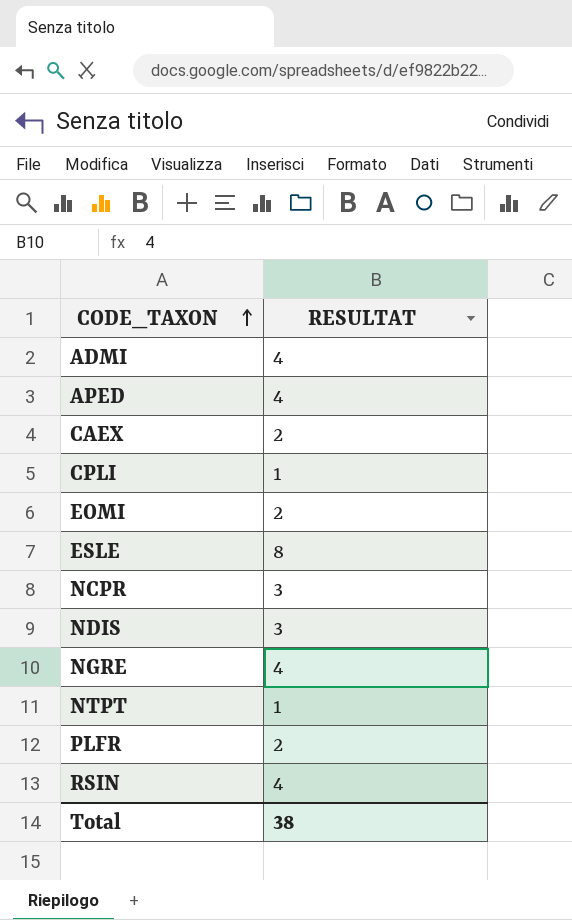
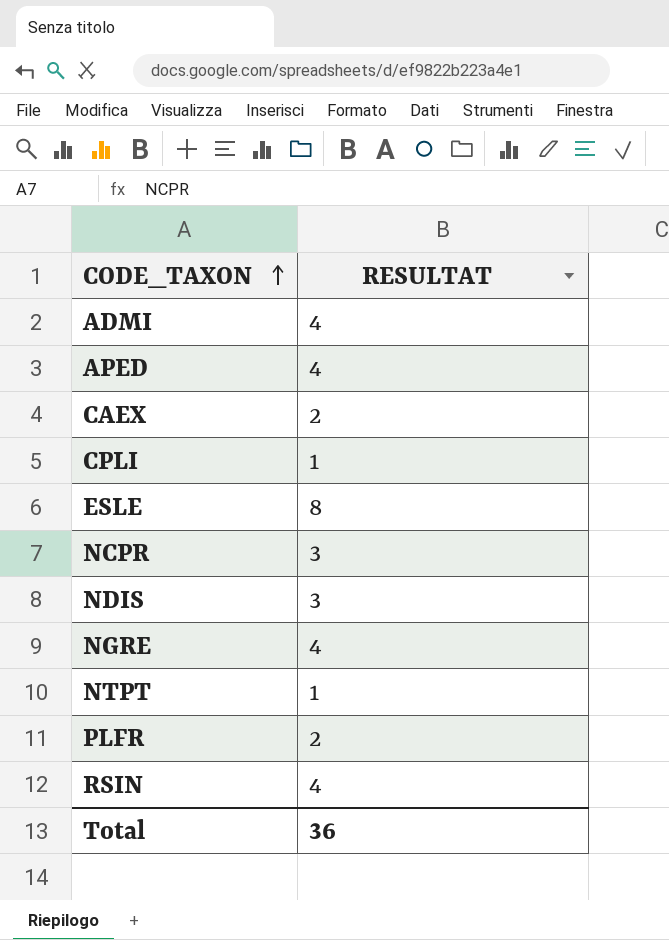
row EOMI: 2 -> none
Total | RESULTAT: 38 -> 36

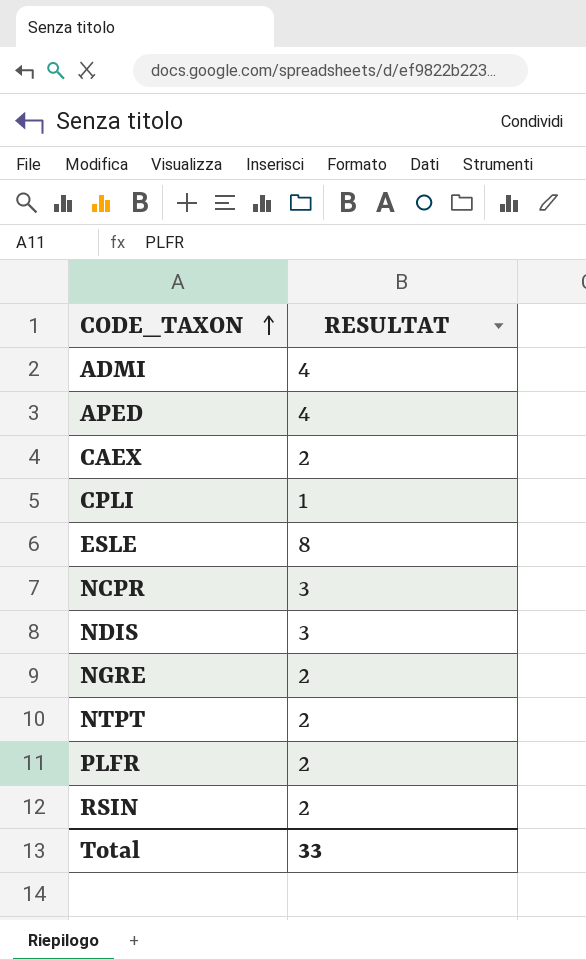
NGRE | RESULTAT: 4 -> 2
NTPT | RESULTAT: 1 -> 2
RSIN | RESULTAT: 4 -> 2
Total | RESULTAT: 36 -> 33

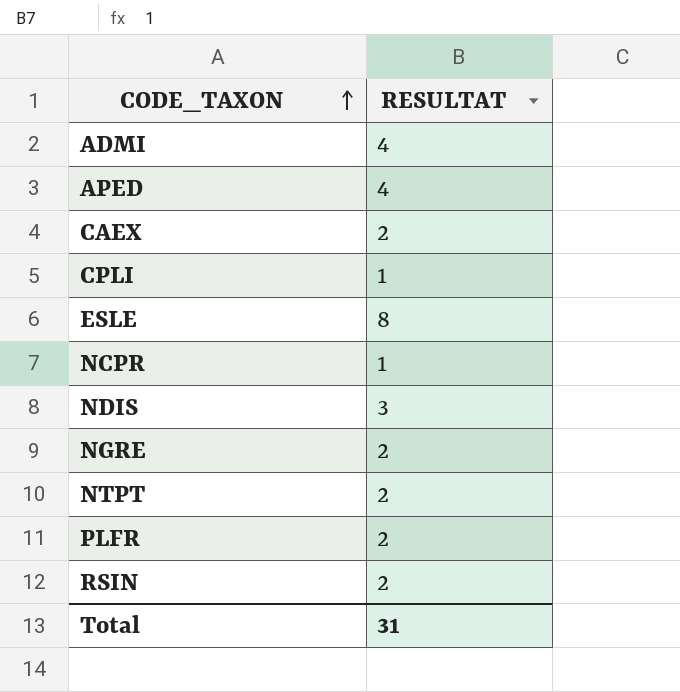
NCPR | RESULTAT: 3 -> 1
Total | RESULTAT: 33 -> 31

